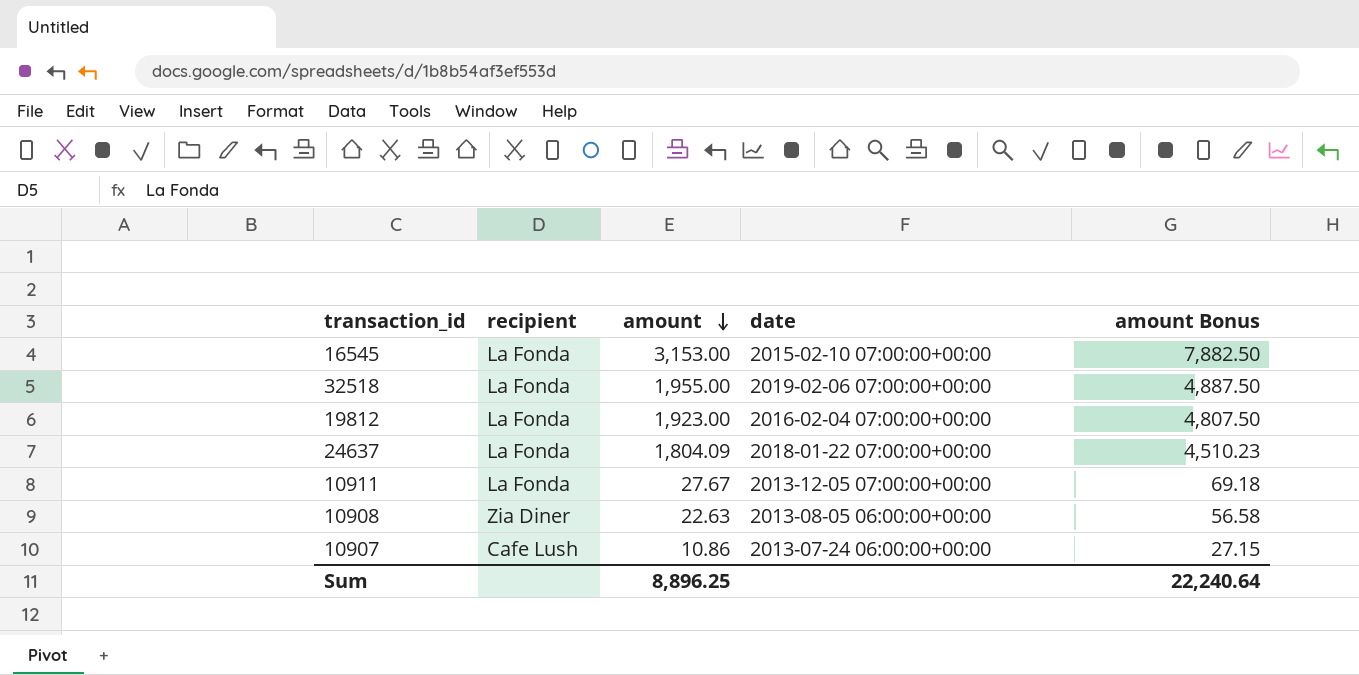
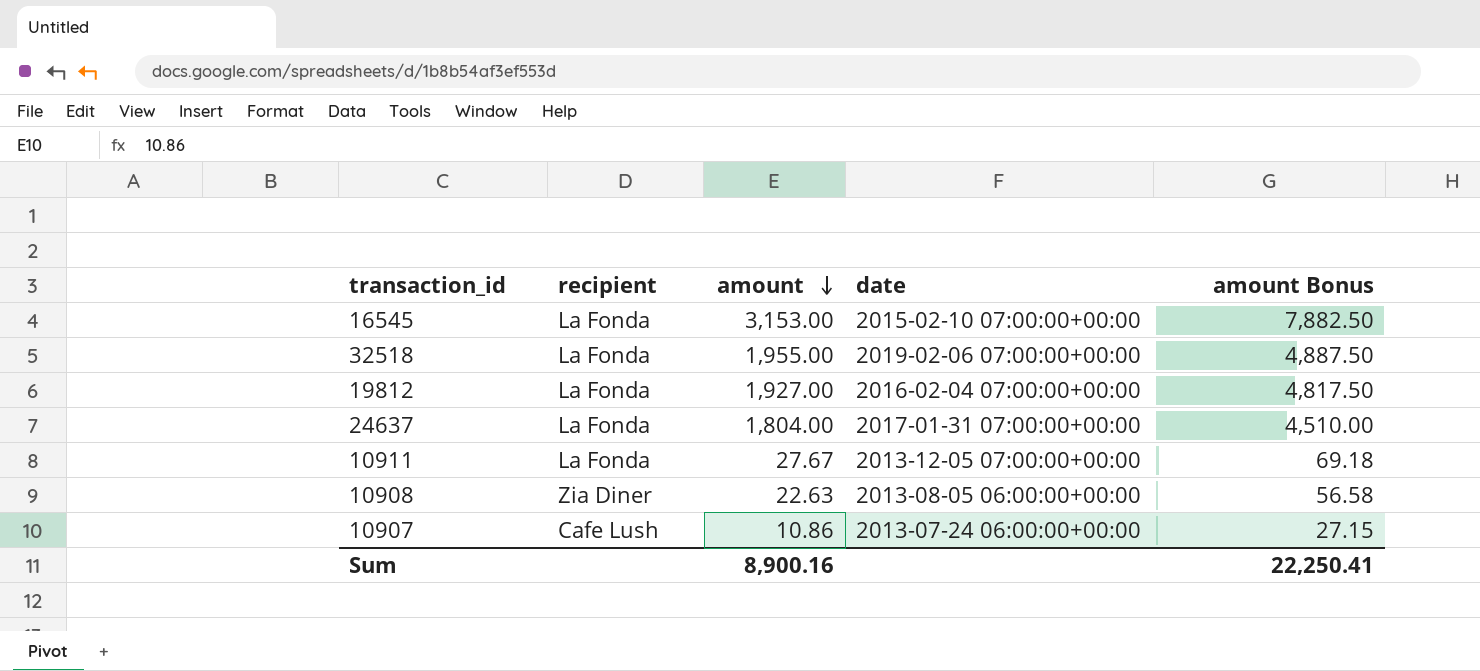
19812 | amount: 1,923.00 -> 1,927.00
19812 | amount Bonus: 4,807.50 -> 4,817.50
24637 | amount: 1,804.09 -> 1,804.00
24637 | date: 2018-01-22 07:00:00+00:00 -> 2017-01-31 07:00:00+00:00
24637 | amount Bonus: 4,510.23 -> 4,510.00
Sum | amount: 8,896.25 -> 8,900.16
Sum | amount Bonus: 22,240.64 -> 22,250.41

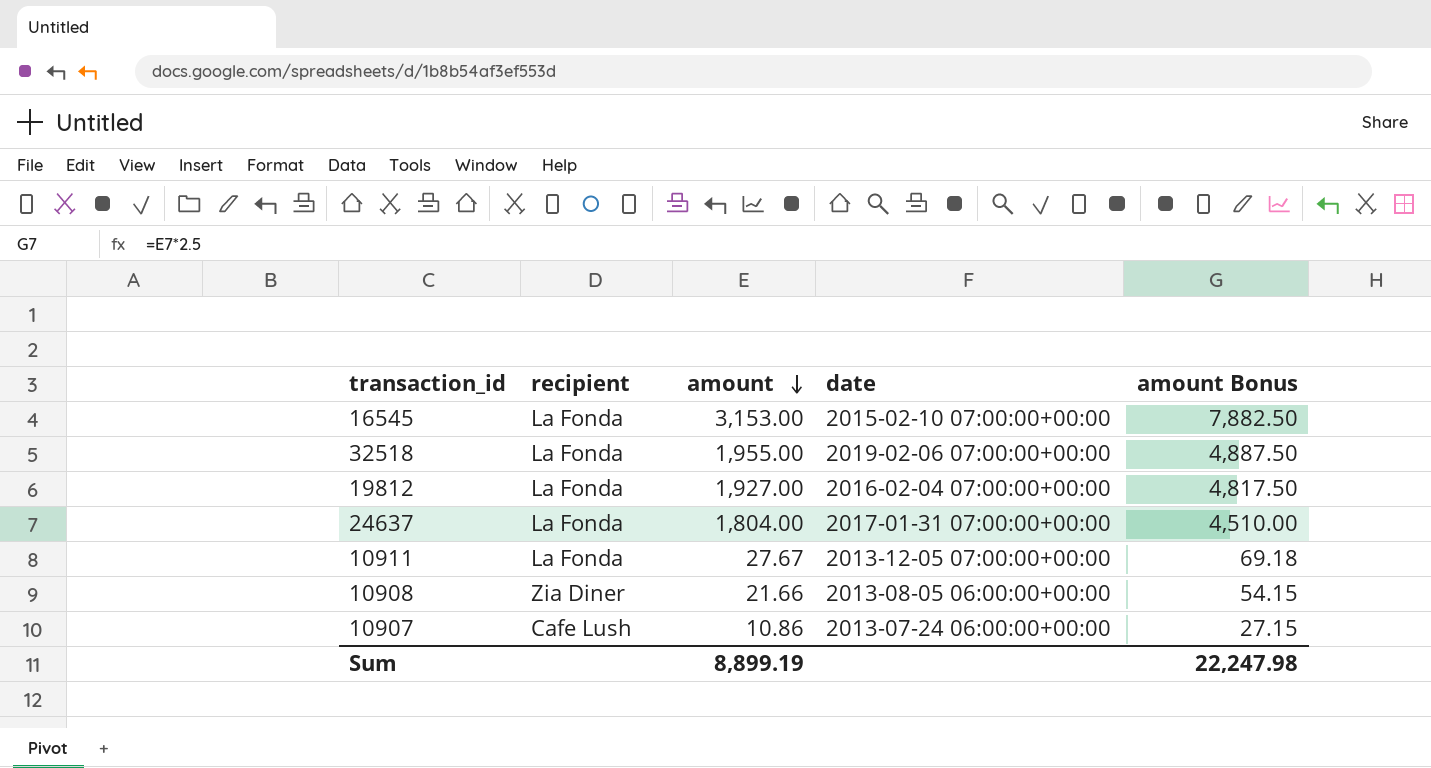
10908 | amount: 22.63 -> 21.66
10908 | amount Bonus: 56.58 -> 54.15
Sum | amount: 8,900.16 -> 8,899.19
Sum | amount Bonus: 22,250.41 -> 22,247.98

